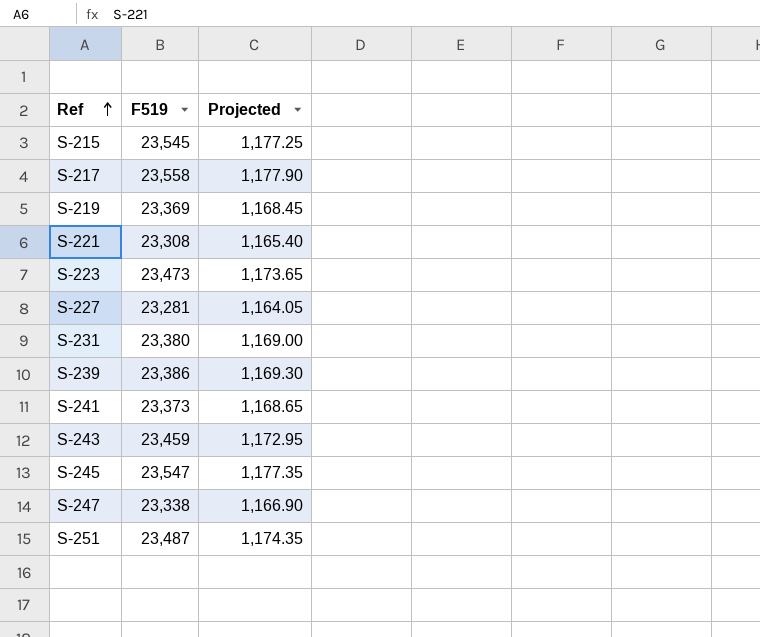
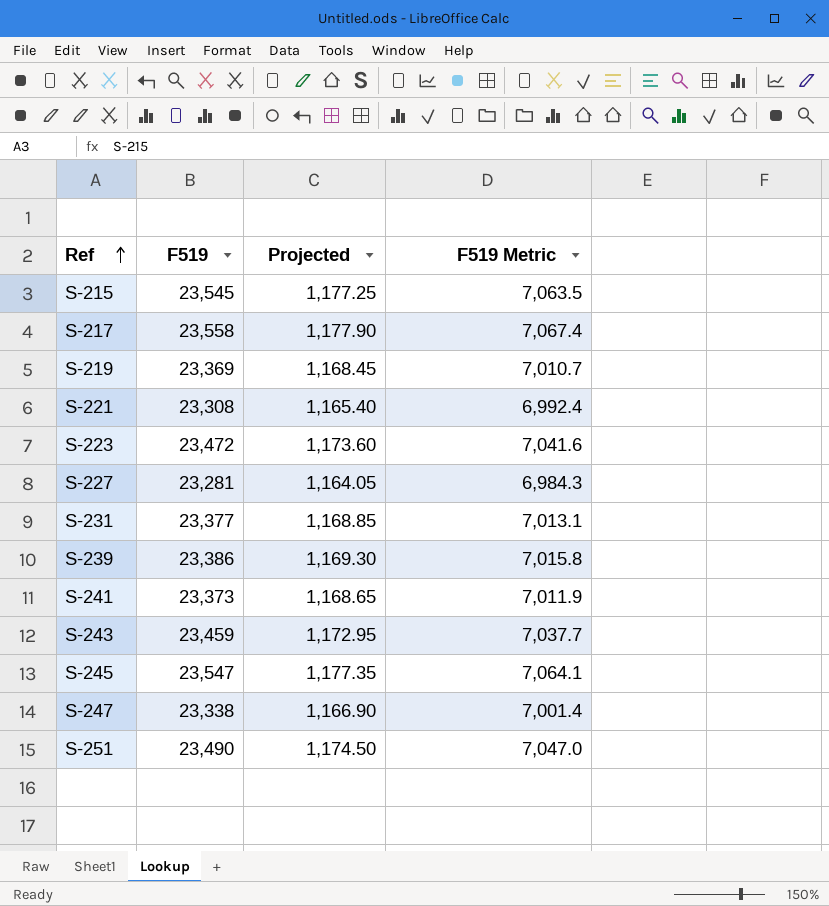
column F519 Metric | formula: none -> [F519] * 0.3
S-223 | F519: 23,473 -> 23,472
S-223 | Projected: 1,173.65 -> 1,173.60
S-231 | F519: 23,380 -> 23,377
S-231 | Projected: 1,169.00 -> 1,168.85
S-251 | F519: 23,487 -> 23,490
S-251 | Projected: 1,174.35 -> 1,174.50

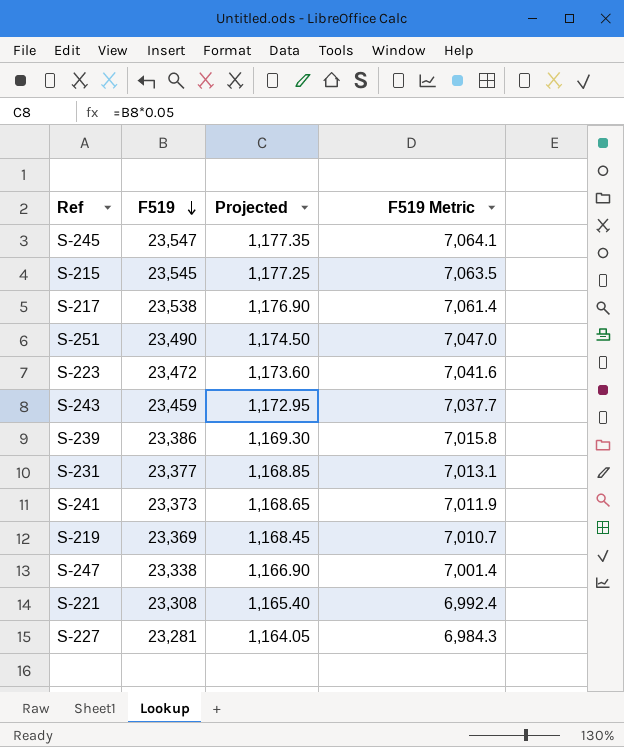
row order: Ref ascending -> F519 descending
S-217 | F519: 23,558 -> 23,538
S-217 | Projected: 1,177.90 -> 1,176.90
S-217 | F519 Metric: 7,067.4 -> 7,061.4

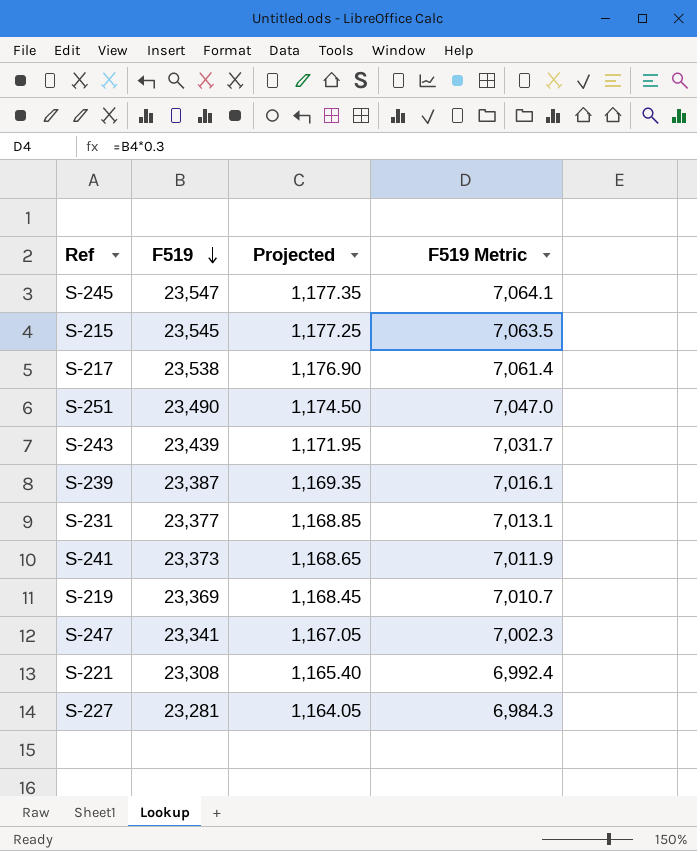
row S-223: 23,472 | 1,173.60 | 7,041.6 -> none
S-243 | F519: 23,459 -> 23,439
S-243 | Projected: 1,172.95 -> 1,171.95
S-243 | F519 Metric: 7,037.7 -> 7,031.7
S-239 | F519: 23,386 -> 23,387
S-239 | Projected: 1,169.30 -> 1,169.35
S-239 | F519 Metric: 7,015.8 -> 7,016.1
S-247 | F519: 23,338 -> 23,341
S-247 | Projected: 1,166.90 -> 1,167.05
S-247 | F519 Metric: 7,001.4 -> 7,002.3

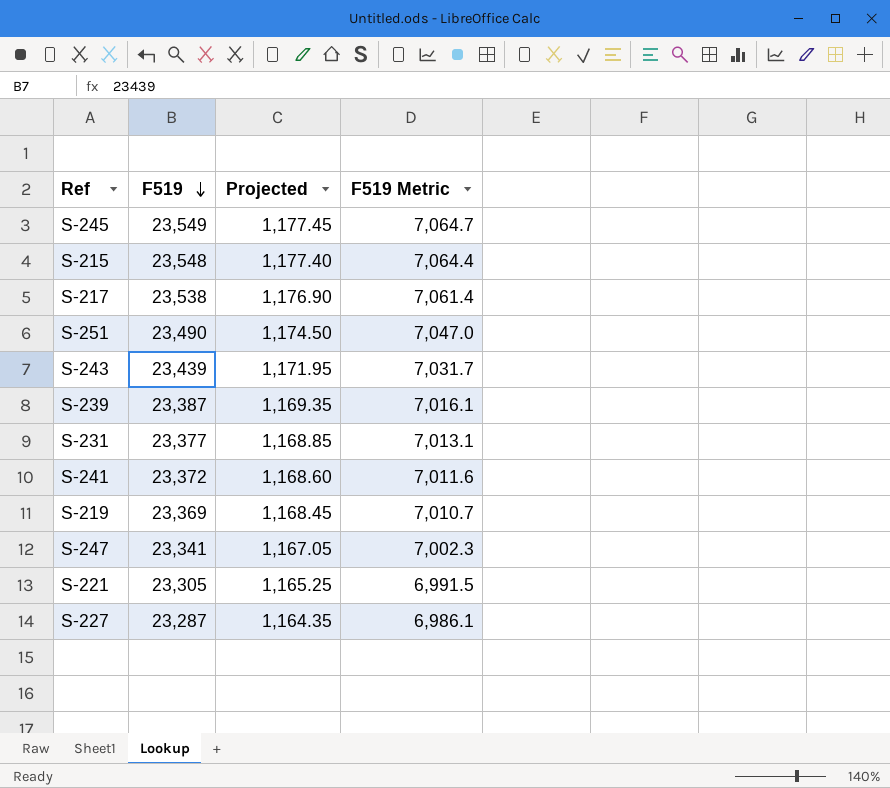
S-245 | F519: 23,547 -> 23,549
S-245 | Projected: 1,177.35 -> 1,177.45
S-245 | F519 Metric: 7,064.1 -> 7,064.7
S-215 | F519: 23,545 -> 23,548
S-215 | Projected: 1,177.25 -> 1,177.40
S-215 | F519 Metric: 7,063.5 -> 7,064.4
S-241 | F519: 23,373 -> 23,372
S-241 | Projected: 1,168.65 -> 1,168.60
S-241 | F519 Metric: 7,011.9 -> 7,011.6
S-221 | F519: 23,308 -> 23,305
S-221 | Projected: 1,165.40 -> 1,165.25
S-221 | F519 Metric: 6,992.4 -> 6,991.5
S-227 | F519: 23,281 -> 23,287
S-227 | Projected: 1,164.05 -> 1,164.35
S-227 | F519 Metric: 6,984.3 -> 6,986.1

